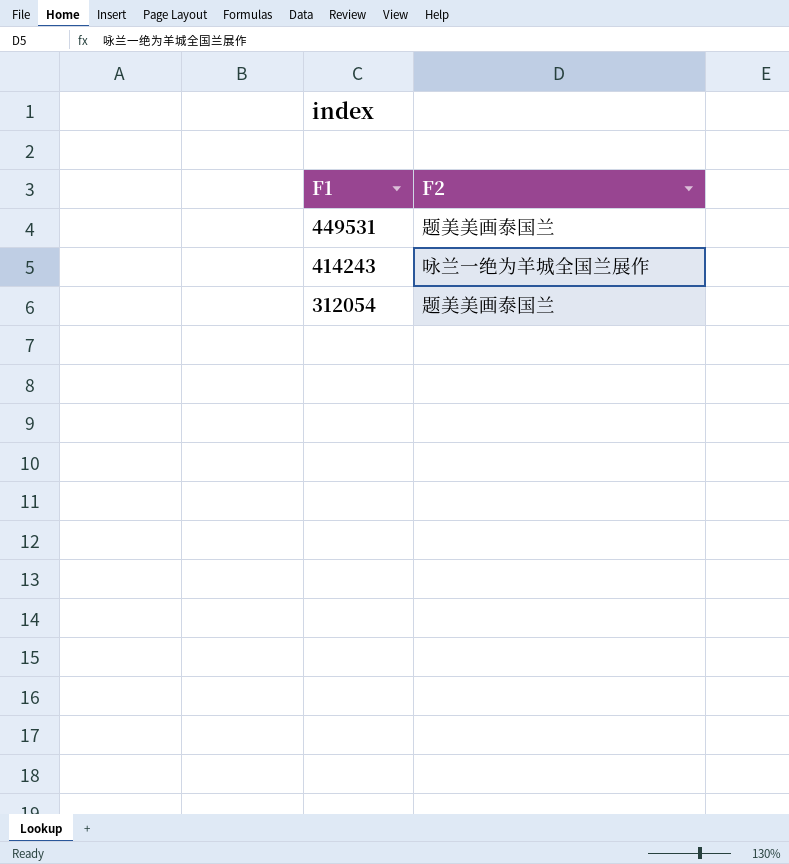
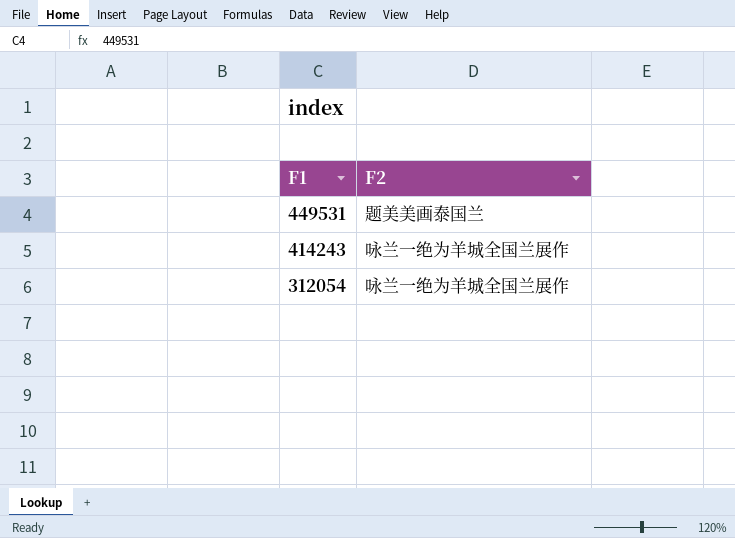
312054 | F2: 题美美画泰国兰 -> 咏兰一绝为羊城全国兰展作

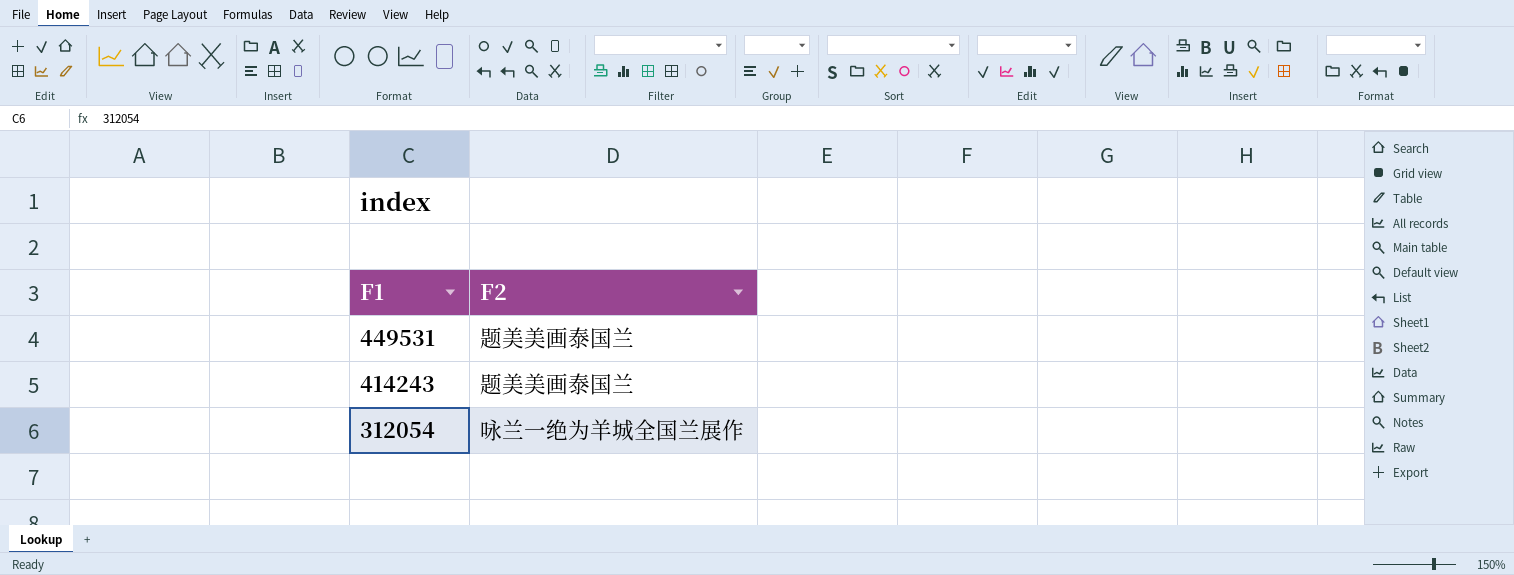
414243 | F2: 咏兰一绝为羊城全国兰展作 -> 题美美画泰国兰

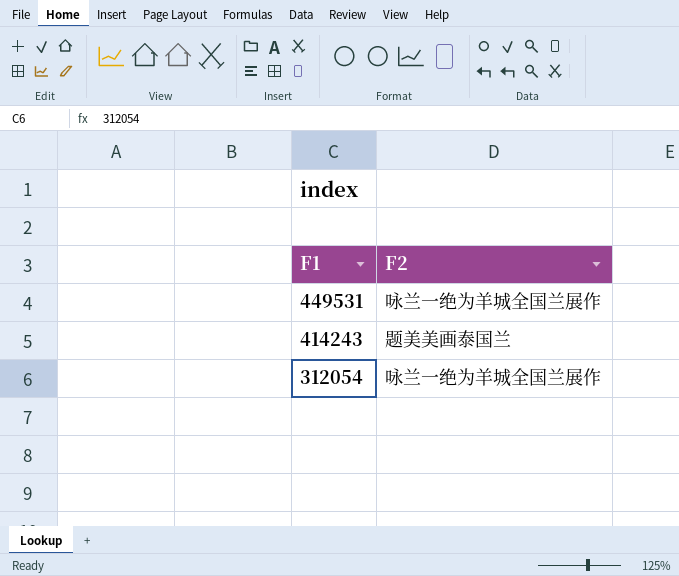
449531 | F2: 题美美画泰国兰 -> 咏兰一绝为羊城全国兰展作

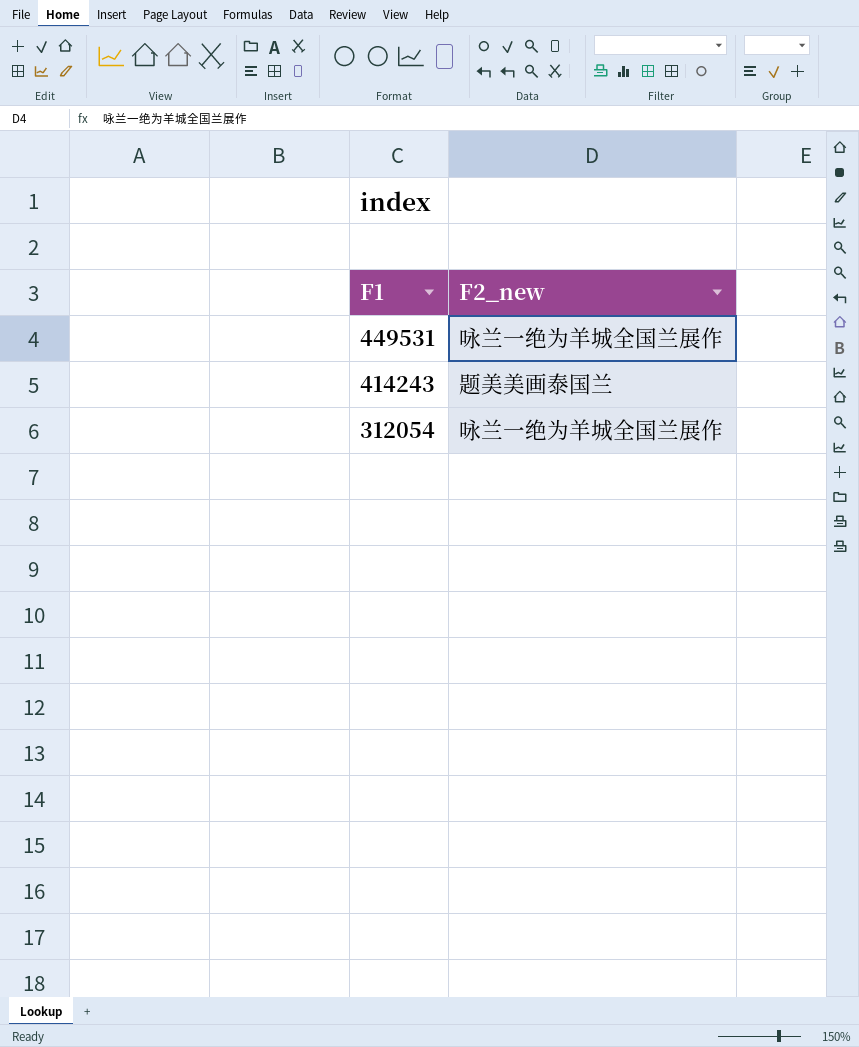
column name: F2 -> F2_new

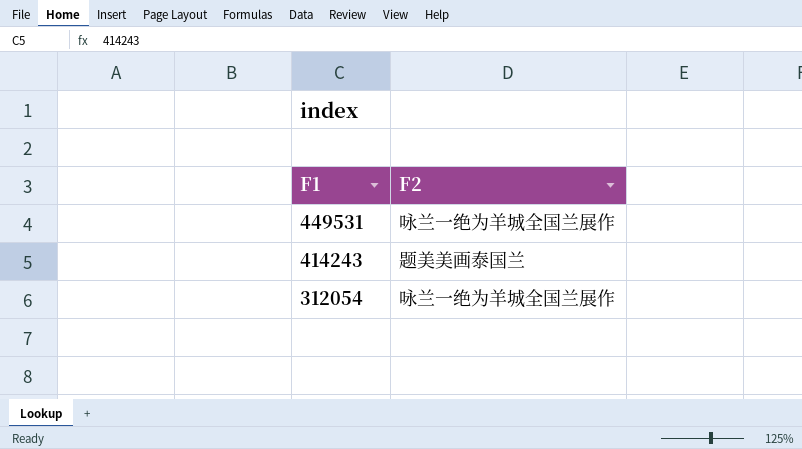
column name: F2_new -> F2

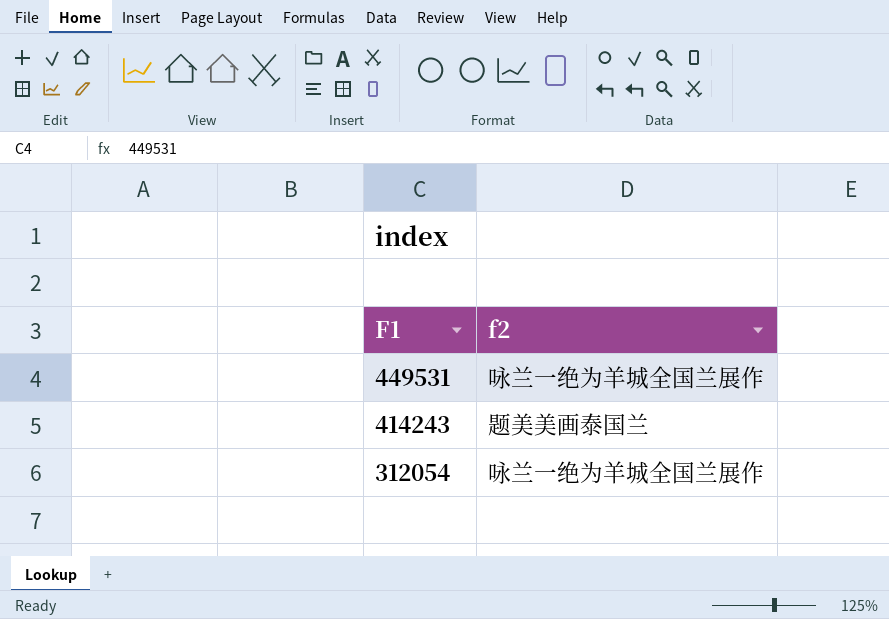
column name: F2 -> f2

